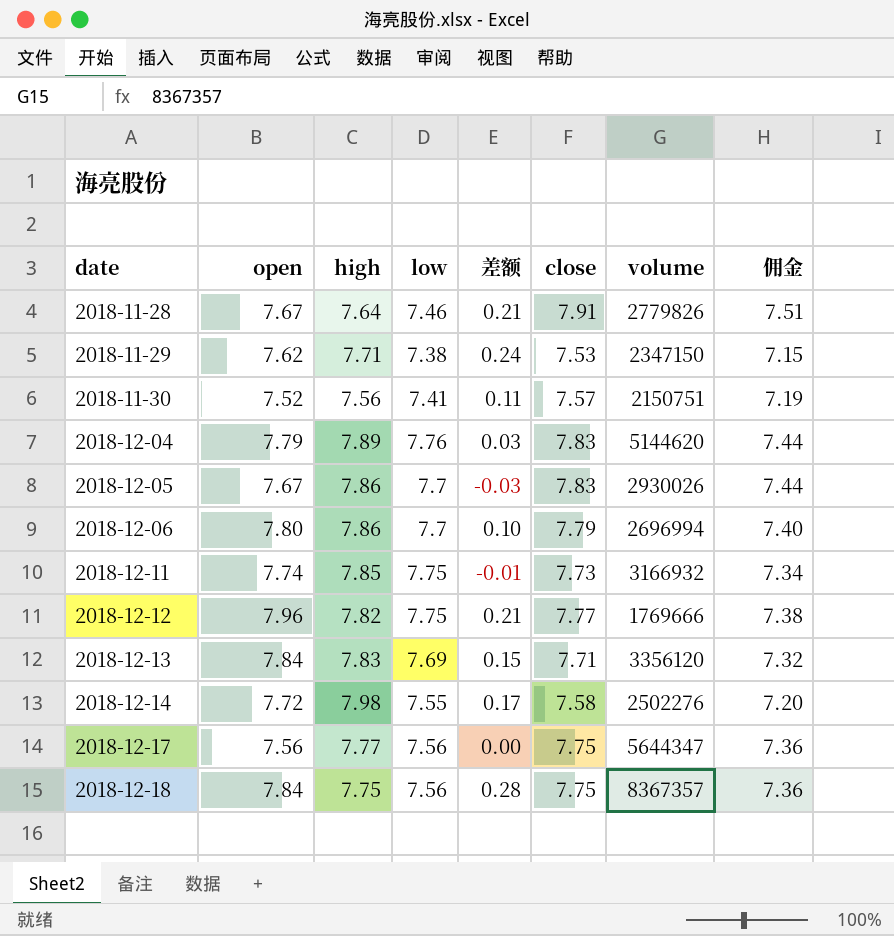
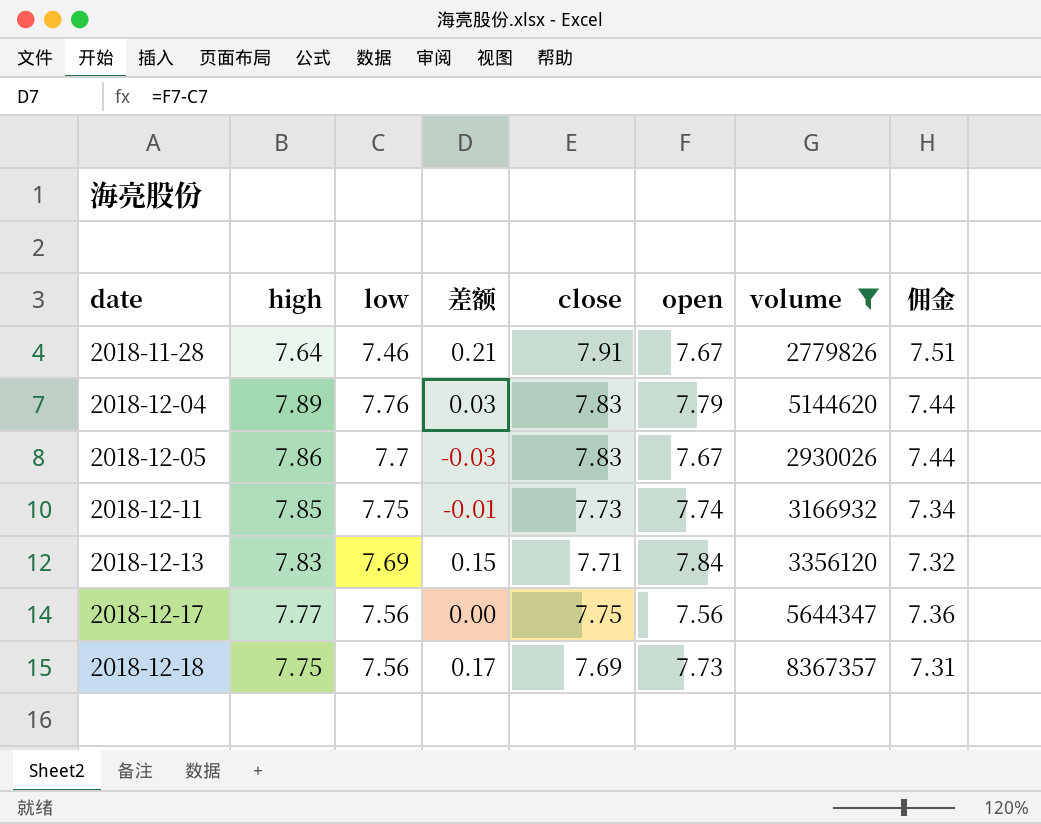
filter: none -> volume >= 2779826
column open | position: 2 -> 6
2018-12-18 | 差额: 0.28 -> 0.17
2018-12-18 | close: 7.75 -> 7.69
2018-12-18 | open: 7.84 -> 7.73
2018-12-18 | 佣金: 7.36 -> 7.31

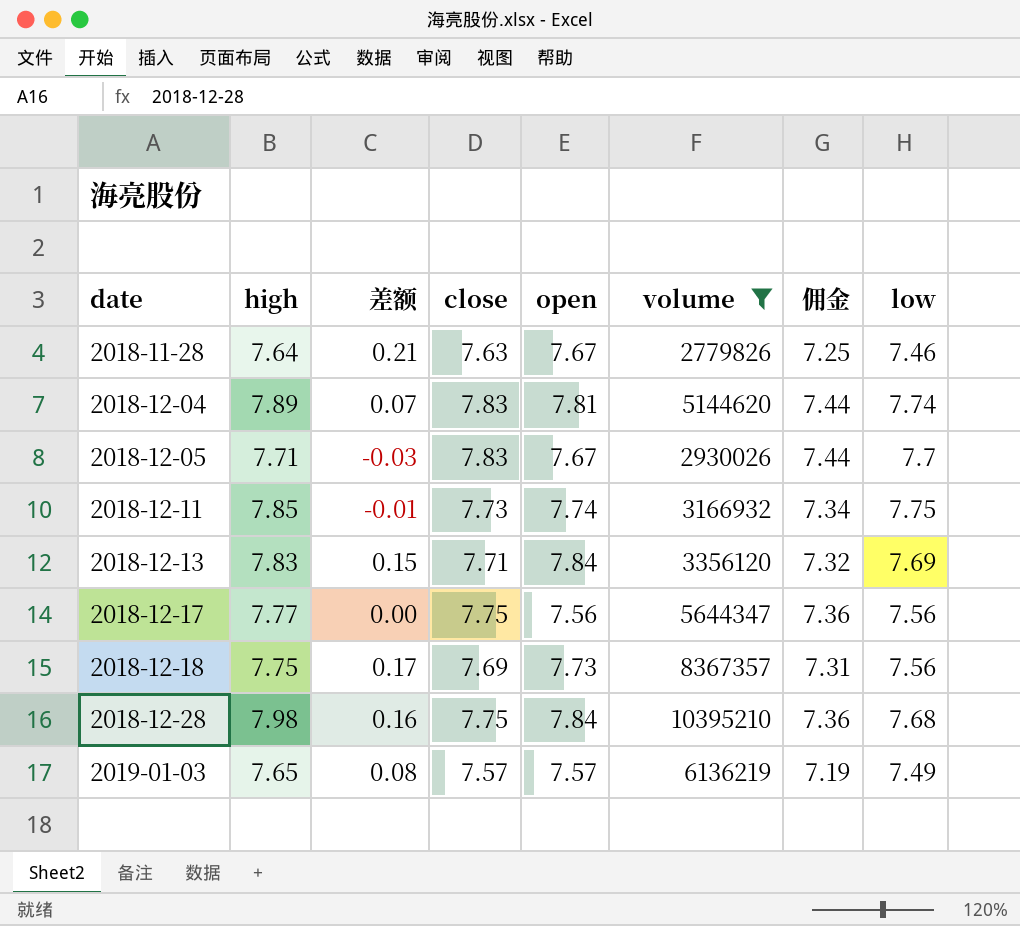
column low | position: 3 -> 8
2018-11-28 | close: 7.91 -> 7.63
2018-11-28 | 佣金: 7.51 -> 7.25
2018-12-04 | 差额: 0.03 -> 0.07
2018-12-04 | open: 7.79 -> 7.81
2018-12-04 | low: 7.76 -> 7.74
2018-12-05 | high: 7.86 -> 7.71
row 2018-12-28: none -> 7.98 | 0.16 | 7.75 | 7.84 | 10395210 | 7.36 | 7.68
row 2019-01-03: none -> 7.65 | 0.08 | 7.57 | 7.57 | 6136219 | 7.19 | 7.49

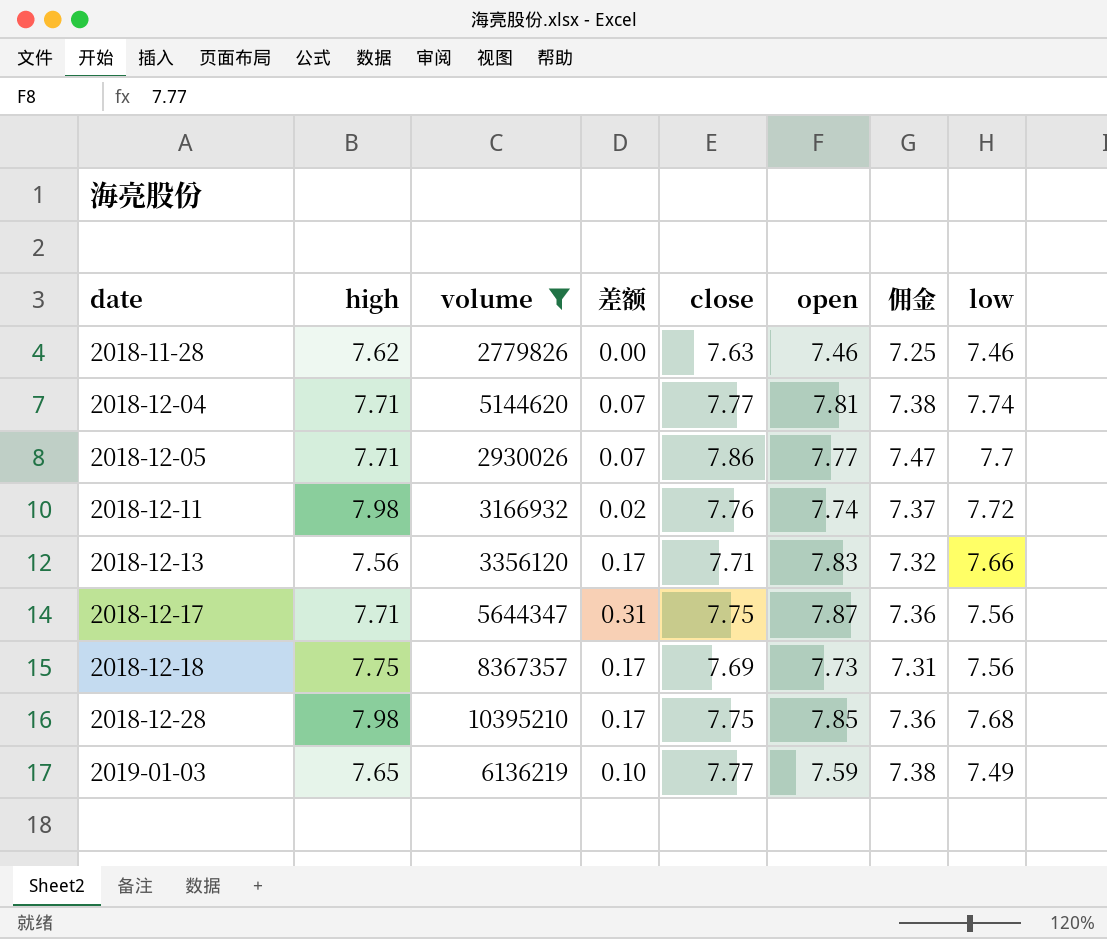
column volume | position: 6 -> 3
2018-11-28 | high: 7.64 -> 7.62
2018-11-28 | 差额: 0.21 -> 0.00
2018-11-28 | open: 7.67 -> 7.46
2018-12-04 | high: 7.89 -> 7.71
2018-12-04 | close: 7.83 -> 7.77
2018-12-04 | 佣金: 7.44 -> 7.38
2018-12-05 | 差额: -0.03 -> 0.07
2018-12-05 | close: 7.83 -> 7.86
2018-12-05 | open: 7.67 -> 7.77
2018-12-05 | 佣金: 7.44 -> 7.47
2018-12-11 | high: 7.85 -> 7.98
2018-12-11 | 差额: -0.01 -> 0.02
2018-12-11 | close: 7.73 -> 7.76
2018-12-11 | 佣金: 7.34 -> 7.37
2018-12-11 | low: 7.75 -> 7.72
2018-12-13 | high: 7.83 -> 7.56
2018-12-13 | 差额: 0.15 -> 0.17
2018-12-13 | open: 7.84 -> 7.83
2018-12-13 | low: 7.69 -> 7.66
2018-12-17 | high: 7.77 -> 7.71
2018-12-17 | 差额: 0.00 -> 0.31
2018-12-17 | open: 7.56 -> 7.87
2018-12-28 | 差额: 0.16 -> 0.17
2018-12-28 | open: 7.84 -> 7.85
2019-01-03 | 差额: 0.08 -> 0.10
2019-01-03 | close: 7.57 -> 7.77
2019-01-03 | open: 7.57 -> 7.59
2019-01-03 | 佣金: 7.19 -> 7.38

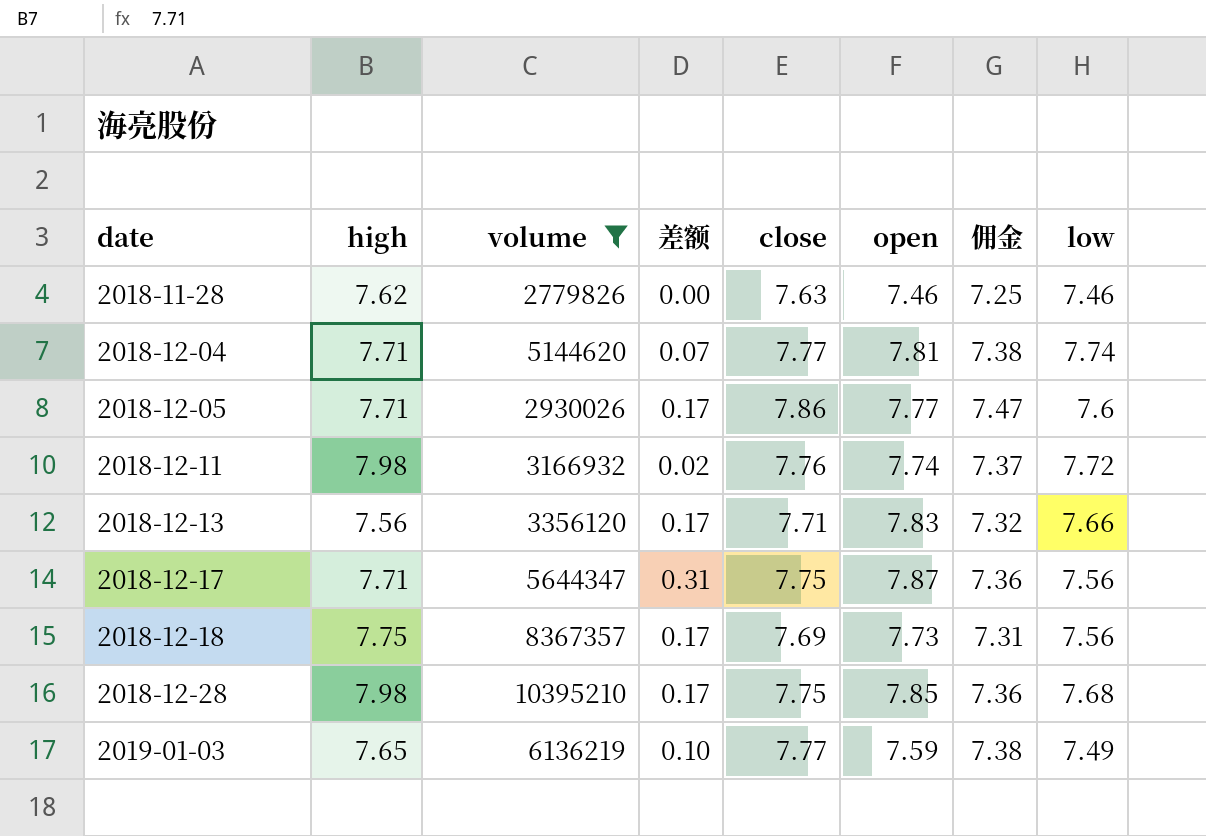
2018-12-05 | 差额: 0.07 -> 0.17
2018-12-05 | low: 7.7 -> 7.6

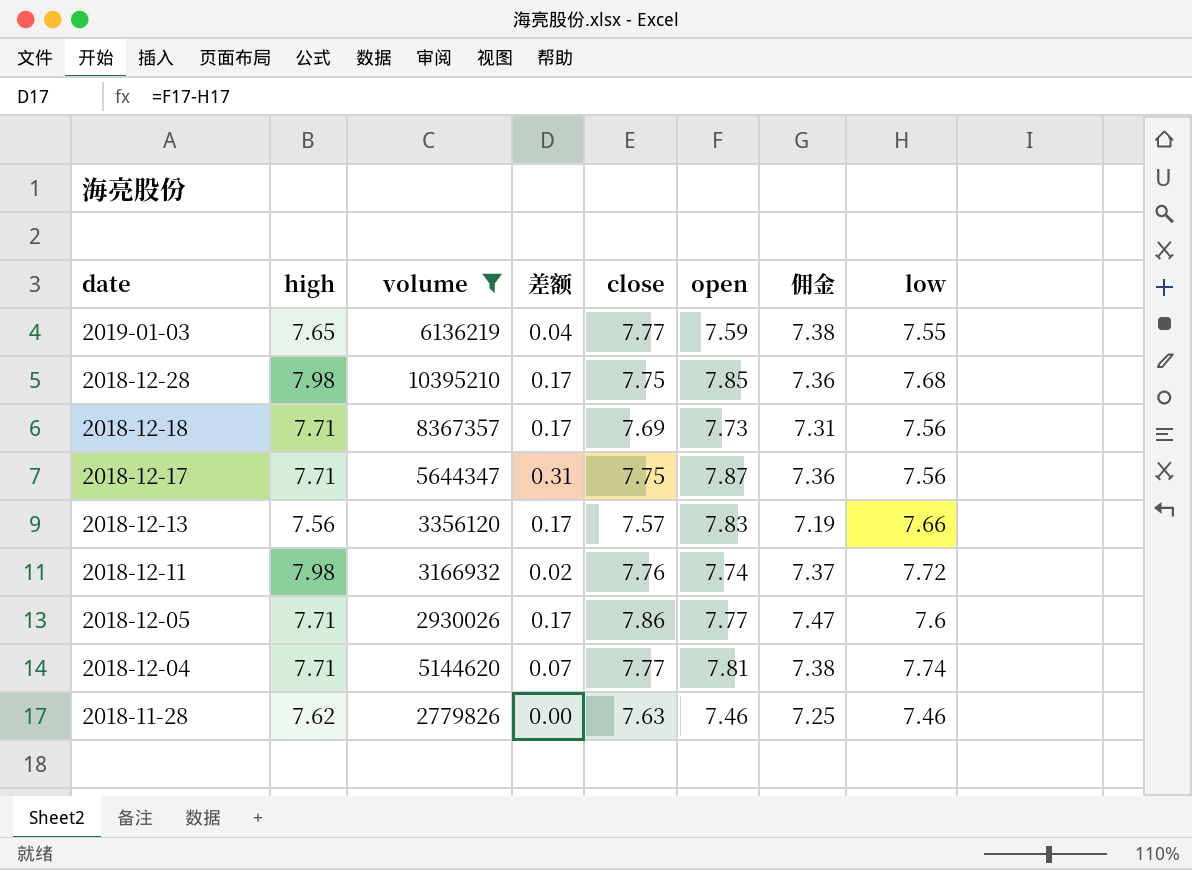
row order: date ascending -> date descending
2019-01-03 | 差额: 0.10 -> 0.04
2019-01-03 | low: 7.49 -> 7.55
2018-12-18 | high: 7.75 -> 7.71
2018-12-13 | close: 7.71 -> 7.57
2018-12-13 | 佣金: 7.32 -> 7.19

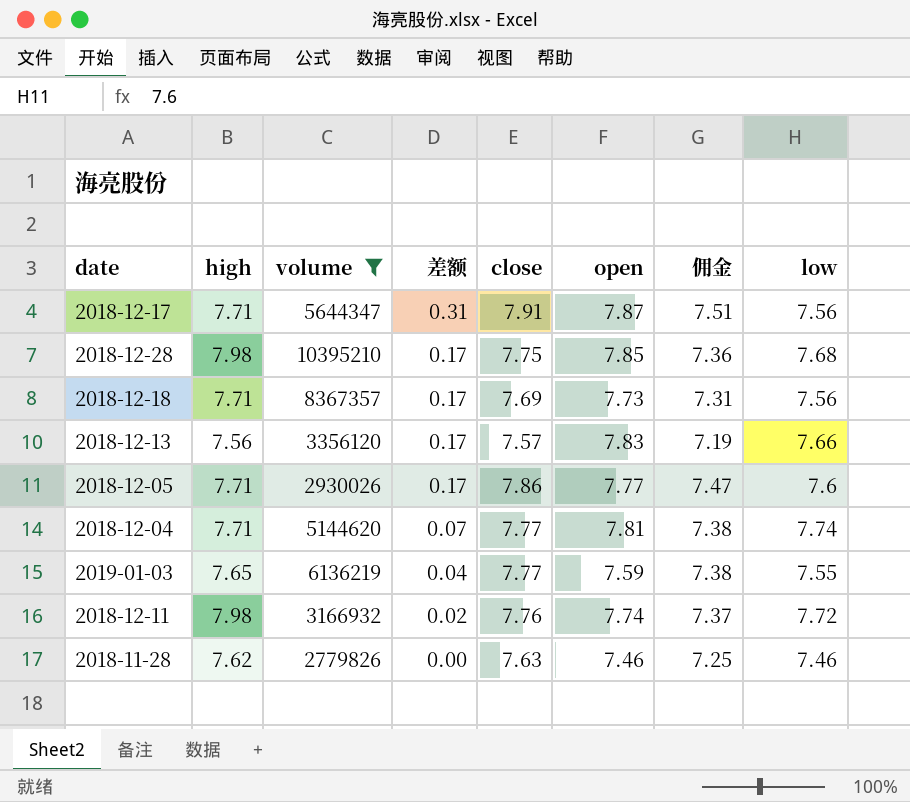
row order: date descending -> 差额 descending
2018-12-17 | close: 7.75 -> 7.91
2018-12-17 | 佣金: 7.36 -> 7.51

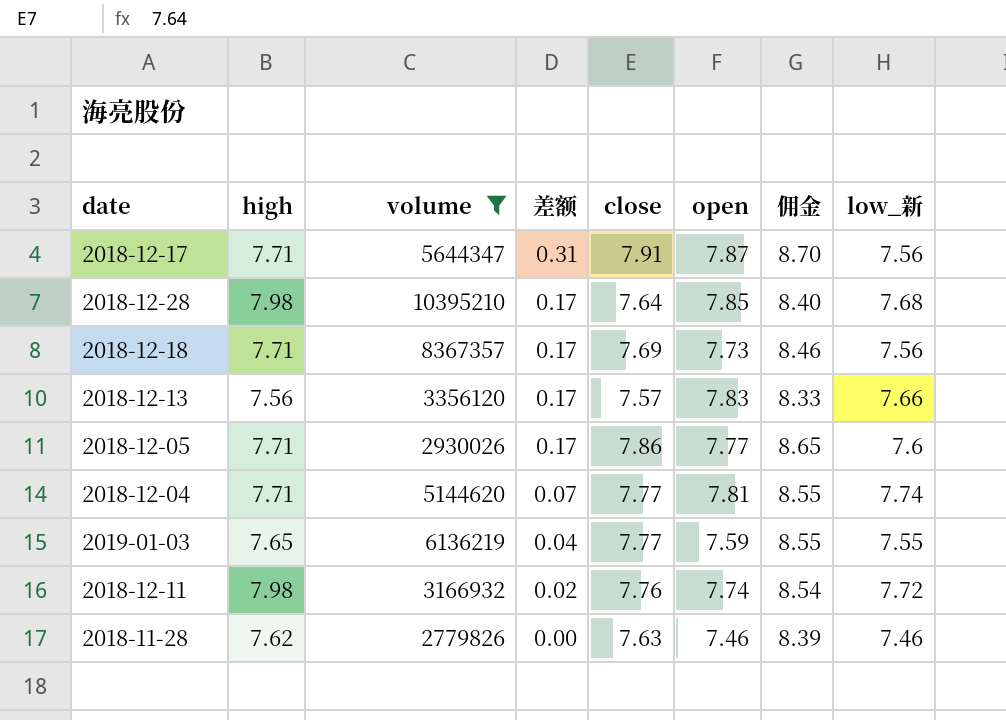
column 佣金 | formula: [close] * 0.95 -> [close] * 1.1
column name: low -> low_新
2018-12-28 | close: 7.75 -> 7.64

